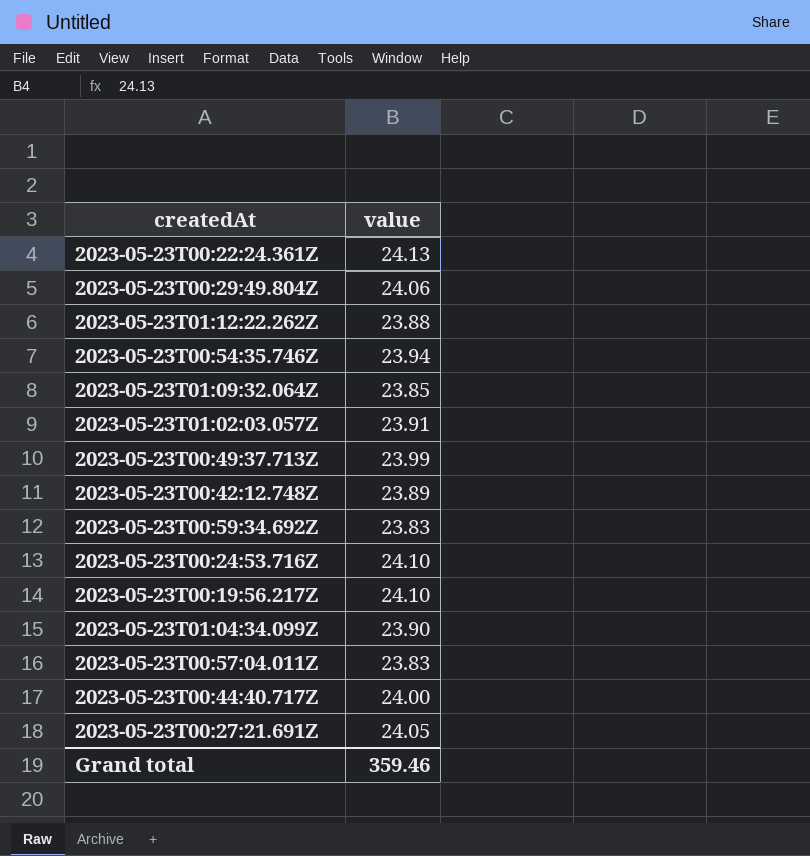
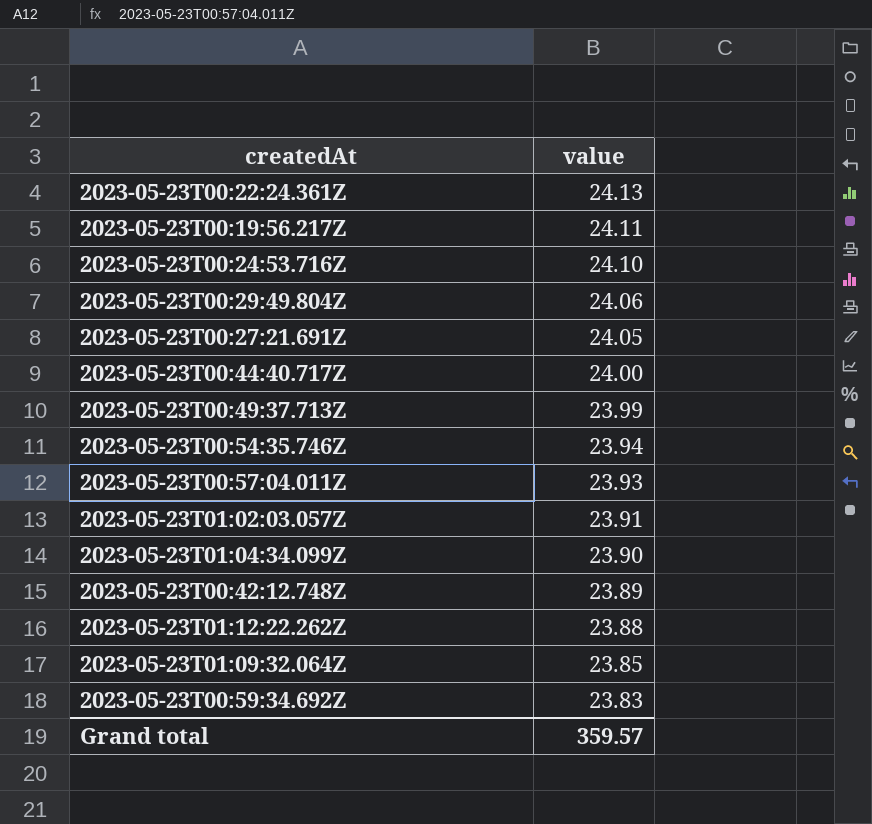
row order: none -> value descending
2023-05-23T00:19:56.217Z | value: 24.10 -> 24.11
2023-05-23T00:57:04.011Z | value: 23.83 -> 23.93
Grand total | value: 359.46 -> 359.57

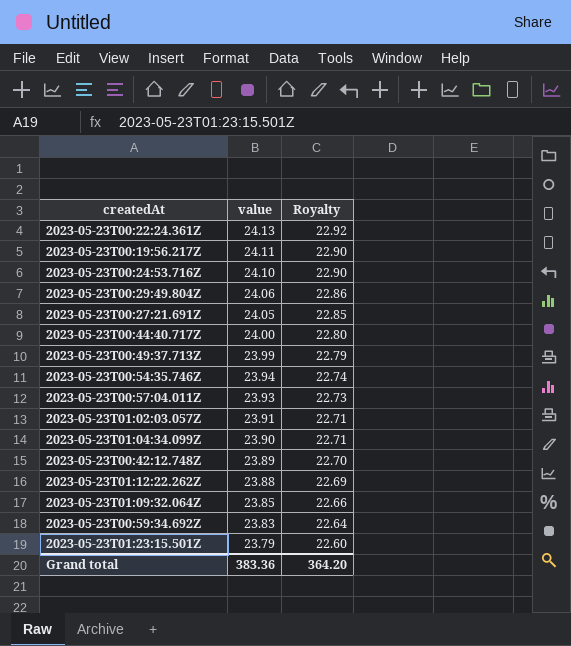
column Royalty | formula: none -> [value] * 0.95
row 2023-05-23T01:23:15.501Z: none -> 23.79 | 22.60
Grand total | value: 359.57 -> 383.36

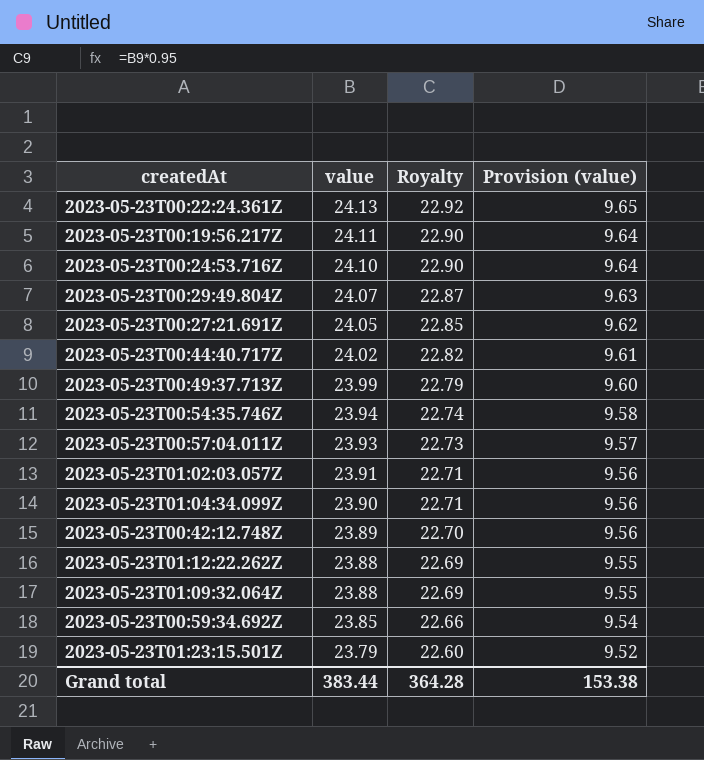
column Provision (value) | formula: none -> [value] * 0.4
2023-05-23T00:29:49.804Z | value: 24.06 -> 24.07
2023-05-23T00:29:49.804Z | Royalty: 22.86 -> 22.87
2023-05-23T00:44:40.717Z | value: 24.00 -> 24.02
2023-05-23T00:44:40.717Z | Royalty: 22.80 -> 22.82
2023-05-23T01:09:32.064Z | value: 23.85 -> 23.88
2023-05-23T01:09:32.064Z | Royalty: 22.66 -> 22.69
2023-05-23T00:59:34.692Z | value: 23.83 -> 23.85
2023-05-23T00:59:34.692Z | Royalty: 22.64 -> 22.66
Grand total | value: 383.36 -> 383.44
Grand total | Royalty: 364.20 -> 364.28

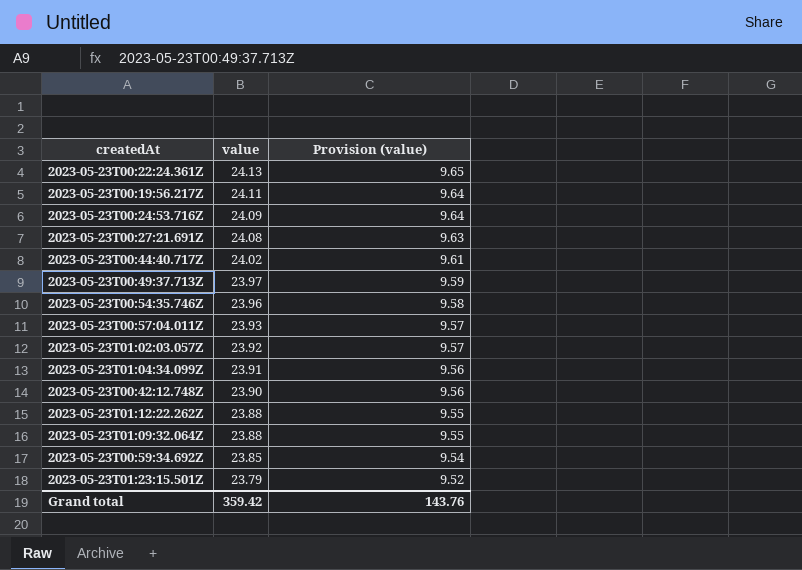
column Royalty | formula: [value] * 0.95 -> none
row 2023-05-23T00:29:49.804Z: 24.07 | 22.87 | 9.63 -> none
2023-05-23T00:24:53.716Z | value: 24.10 -> 24.09
2023-05-23T00:27:21.691Z | value: 24.05 -> 24.08
2023-05-23T00:27:21.691Z | Provision (value): 9.62 -> 9.63
2023-05-23T00:49:37.713Z | value: 23.99 -> 23.97
2023-05-23T00:49:37.713Z | Provision (value): 9.60 -> 9.59
2023-05-23T00:54:35.746Z | value: 23.94 -> 23.96
2023-05-23T01:02:03.057Z | value: 23.91 -> 23.92
2023-05-23T01:02:03.057Z | Provision (value): 9.56 -> 9.57
2023-05-23T01:04:34.099Z | value: 23.90 -> 23.91
2023-05-23T00:42:12.748Z | value: 23.89 -> 23.90
Grand total | value: 383.44 -> 359.42
Grand total | Provision (value): 153.38 -> 143.76

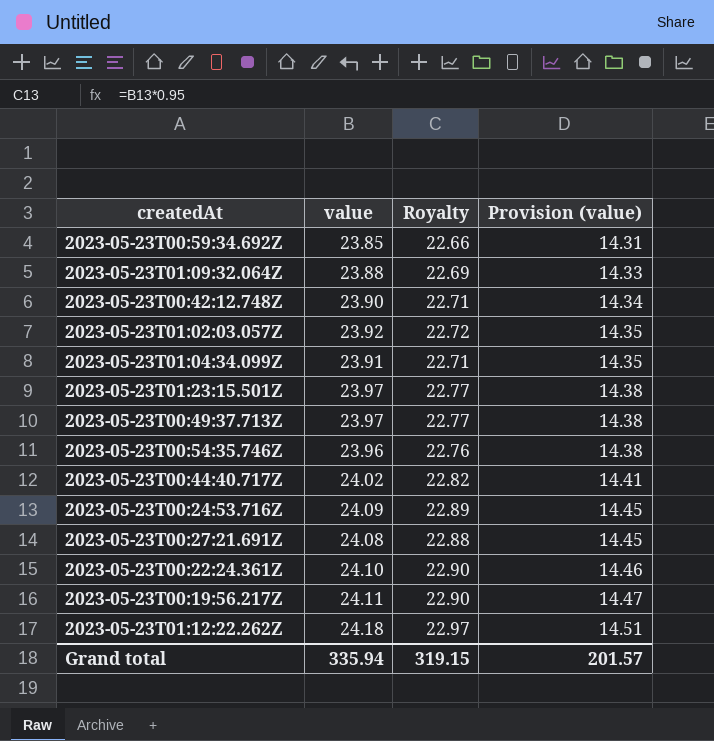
row order: value descending -> Provision (value) ascending
column Royalty | formula: none -> [value] * 0.95
column Provision (value) | formula: [value] * 0.4 -> [value] * 0.6
row 2023-05-23T00:57:04.011Z: 23.93 | 9.57 -> none
2023-05-23T01:23:15.501Z | value: 23.79 -> 23.97
2023-05-23T00:22:24.361Z | value: 24.13 -> 24.10
2023-05-23T01:12:22.262Z | value: 23.88 -> 24.18
Grand total | value: 359.42 -> 335.94
Grand total | Provision (value): 143.76 -> 201.57

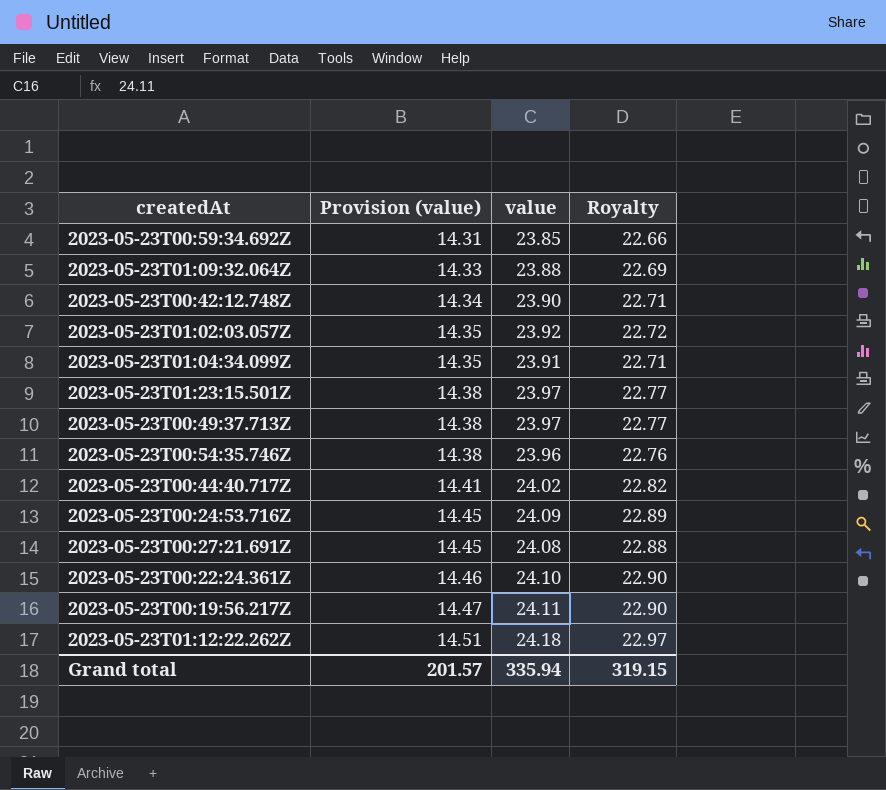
column Provision (value) | position: 4 -> 2

